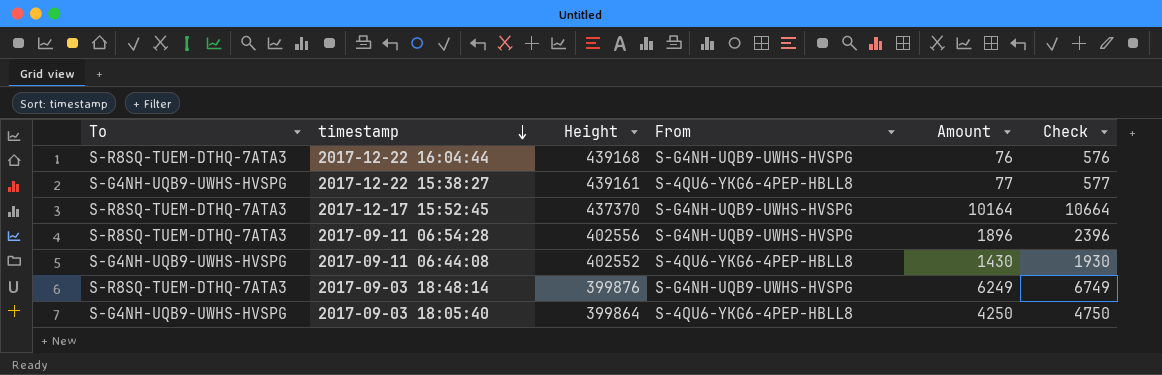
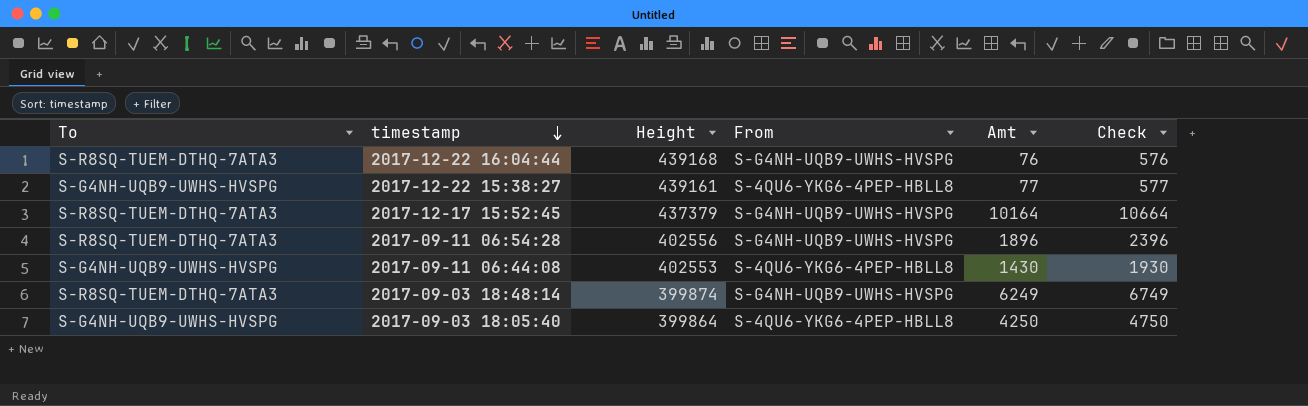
column name: Amount -> Amt
2017-12-17 15:52:45 | Height: 437370 -> 437379
2017-09-11 06:44:08 | Height: 402552 -> 402553
2017-09-03 18:48:14 | Height: 399876 -> 399874

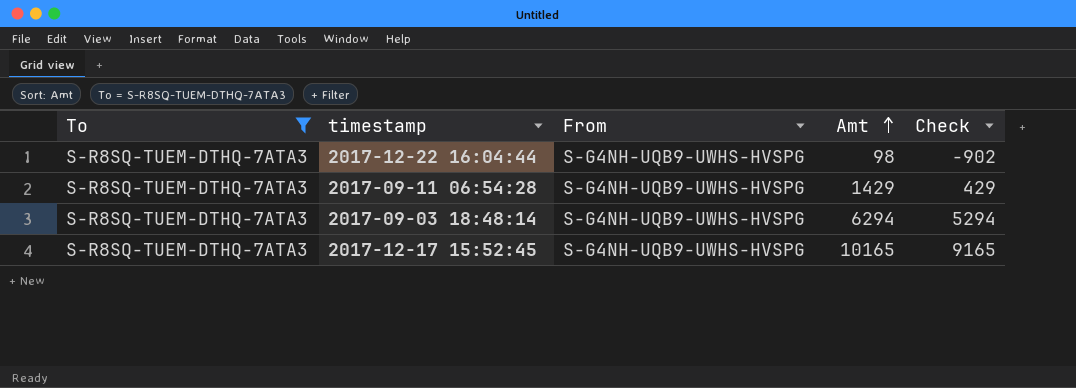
filter: none -> To = S-R8SQ-TUEM-DTHQ-7ATA3
row order: timestamp descending -> Amt ascending
column Height | position: 3 -> none
column Check | formula: [Amt] + 500 -> [Amt] - 1000
2017-12-22 16:04:44 | Amt: 76 -> 98
2017-09-11 06:54:28 | Amt: 1896 -> 1429
2017-09-03 18:48:14 | Amt: 6249 -> 6294
2017-12-17 15:52:45 | Amt: 10164 -> 10165

